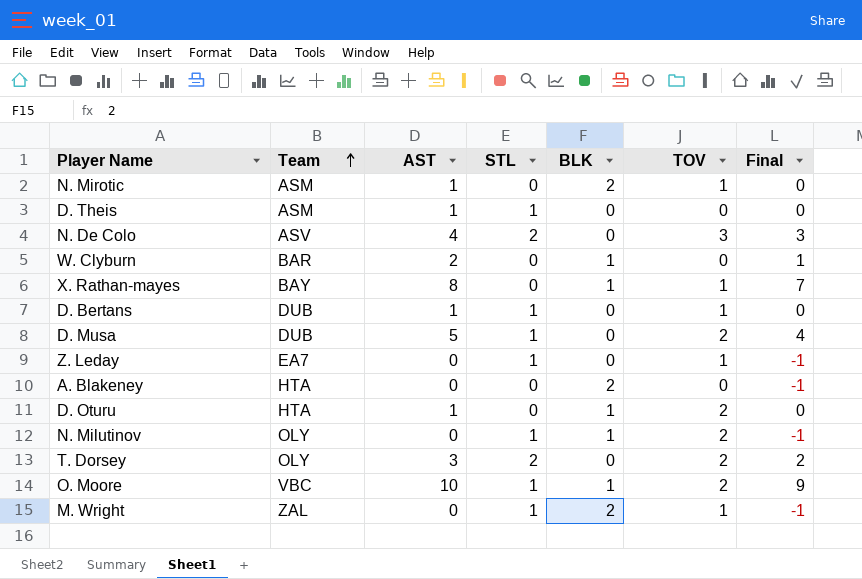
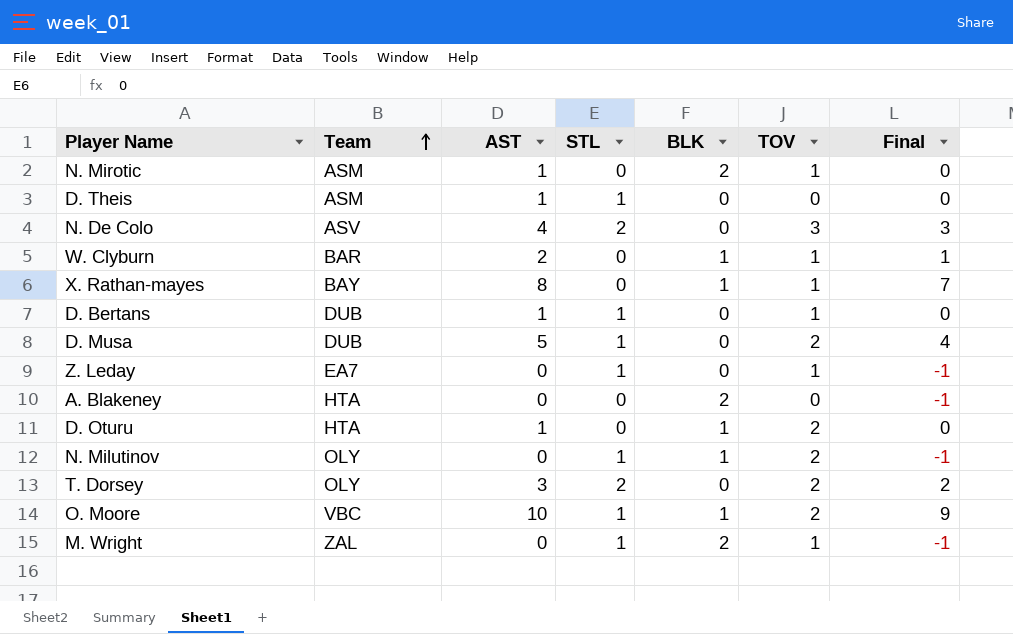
W. Clyburn | TOV: 0 -> 1

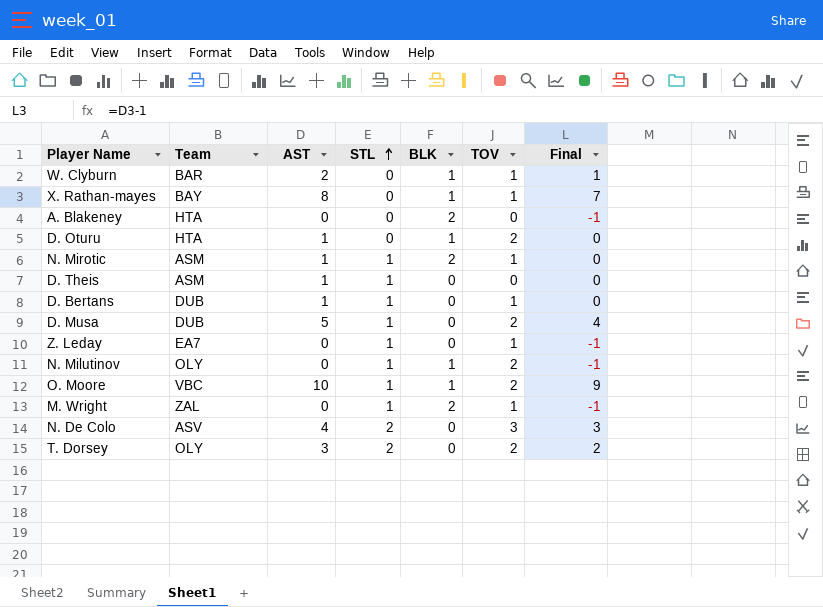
row order: Team ascending -> STL ascending
N. Mirotic | STL: 0 -> 1

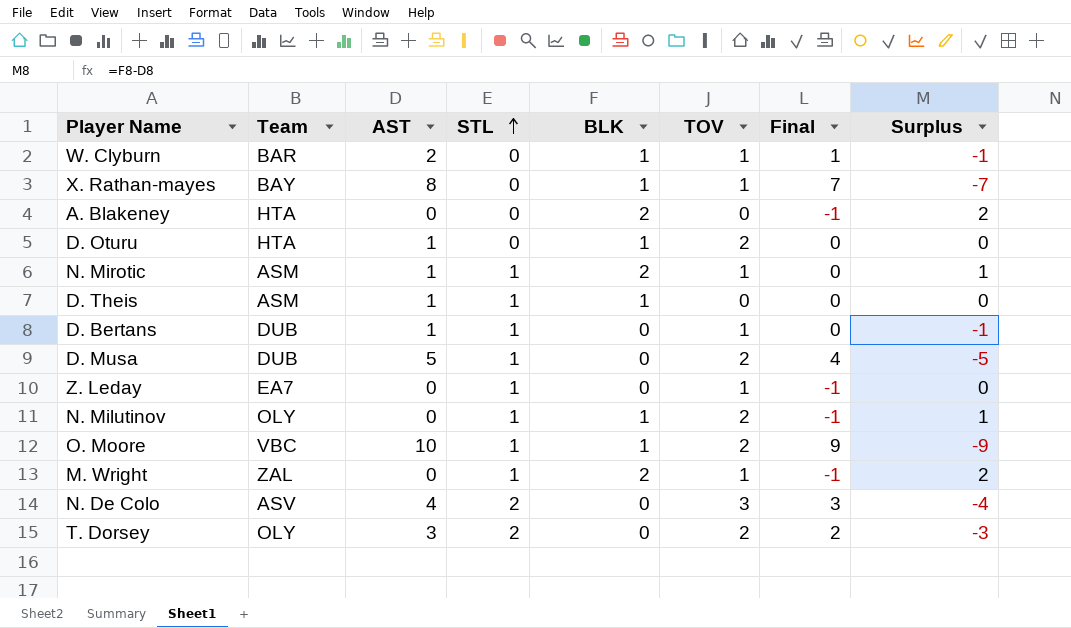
column Surplus | formula: none -> [BLK] - [AST]
D. Theis | BLK: 0 -> 1

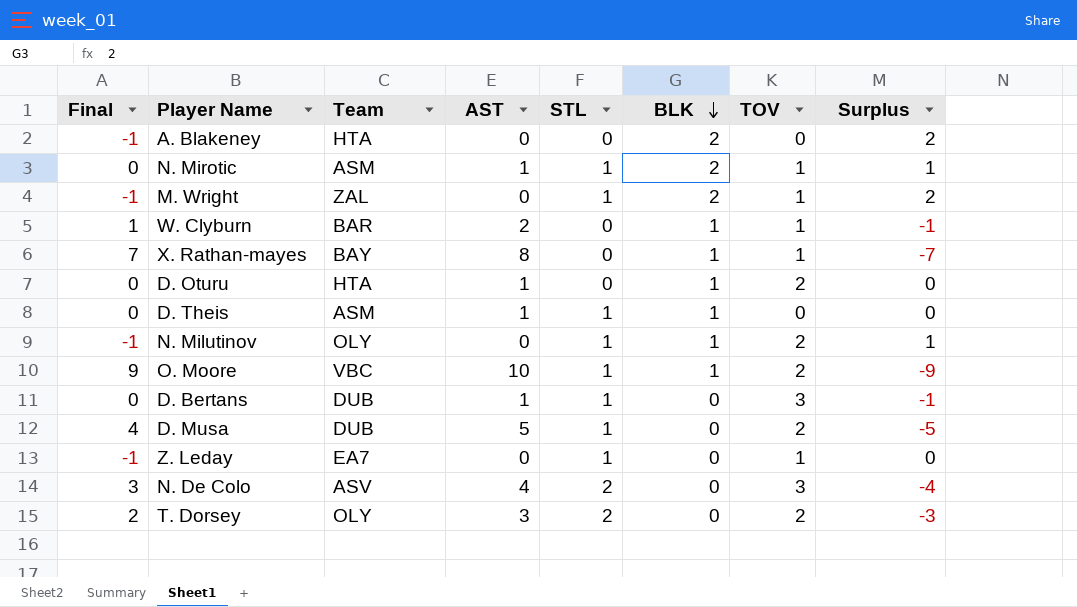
row order: STL ascending -> BLK descending
column Final | position: 7 -> 1
D. Bertans | TOV: 1 -> 3

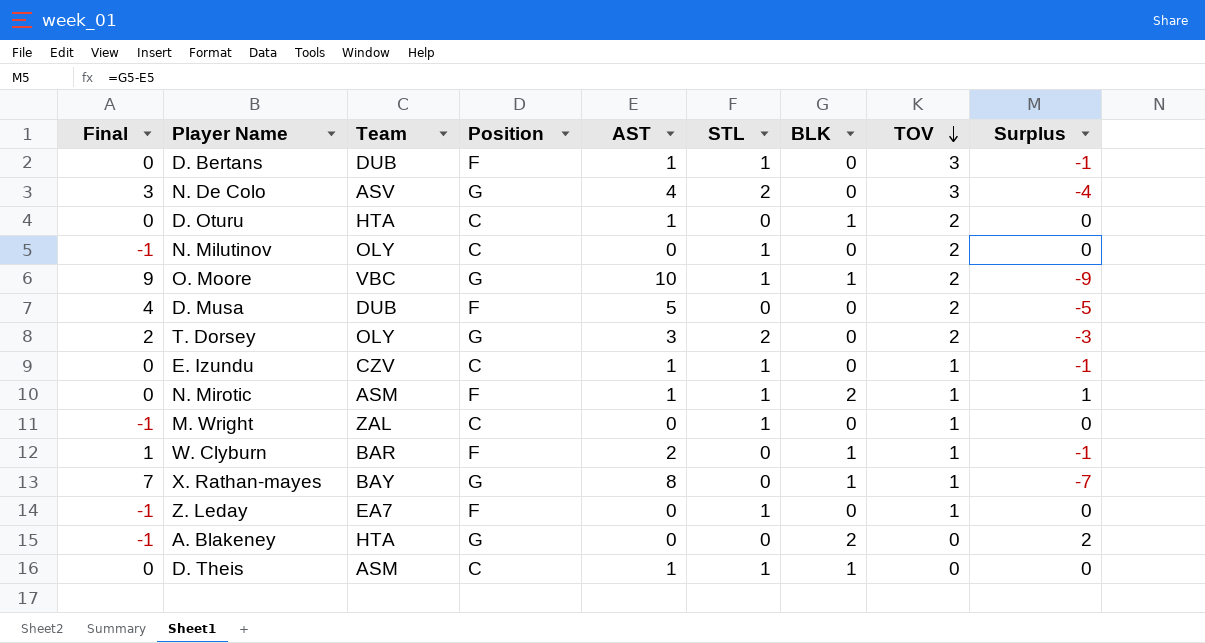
row order: BLK descending -> TOV descending
column Position | position: none -> 4
N. Milutinov | BLK: 1 -> 0
N. Milutinov | Surplus: 1 -> 0
D. Musa | STL: 1 -> 0
row E. Izundu: none -> 0 | CZV | C | 1 | 1 | 0 | 1 | -1
M. Wright | BLK: 2 -> 0
M. Wright | Surplus: 2 -> 0

